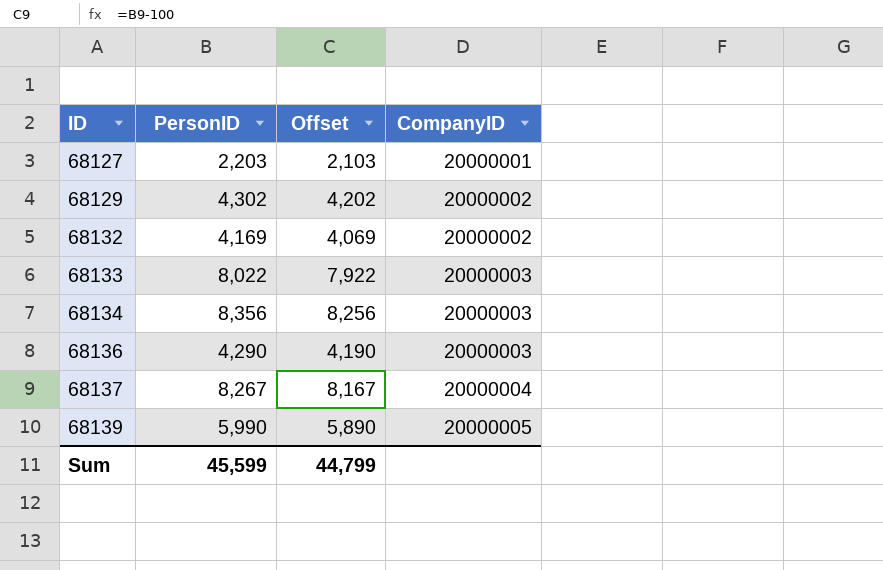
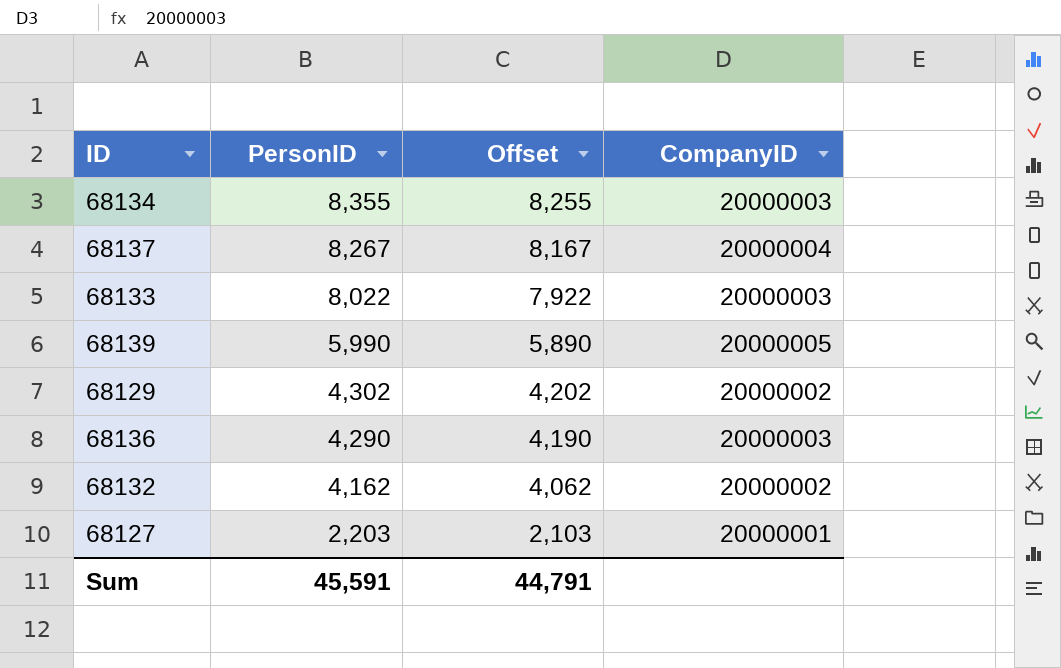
row order: ID ascending -> PersonID descending
68134 | PersonID: 8,356 -> 8,355
68134 | Offset: 8,256 -> 8,255
68132 | PersonID: 4,169 -> 4,162
68132 | Offset: 4,069 -> 4,062
Sum | PersonID: 45,599 -> 45,591
Sum | Offset: 44,799 -> 44,791

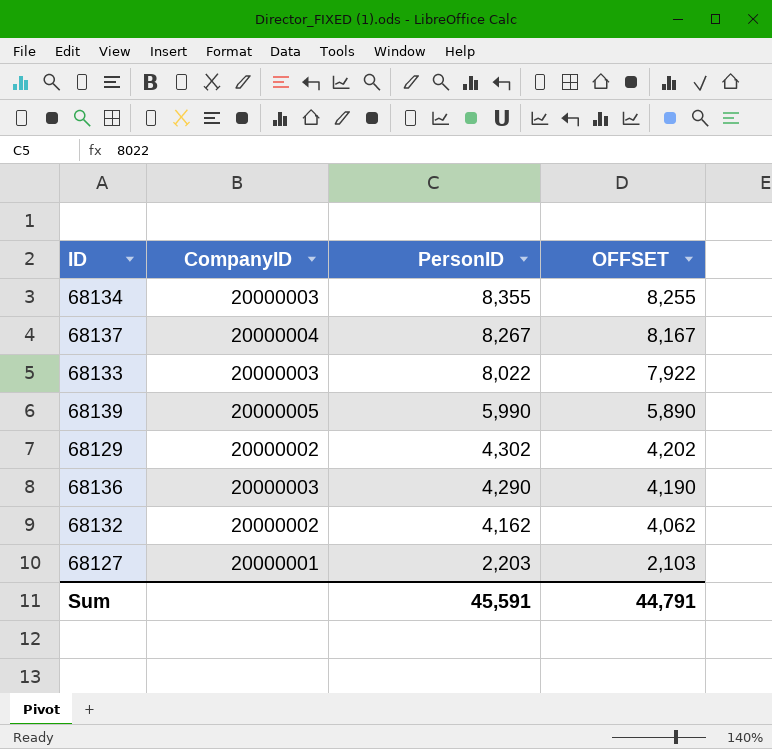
column CompanyID | position: 4 -> 2
column name: Offset -> OFFSET

